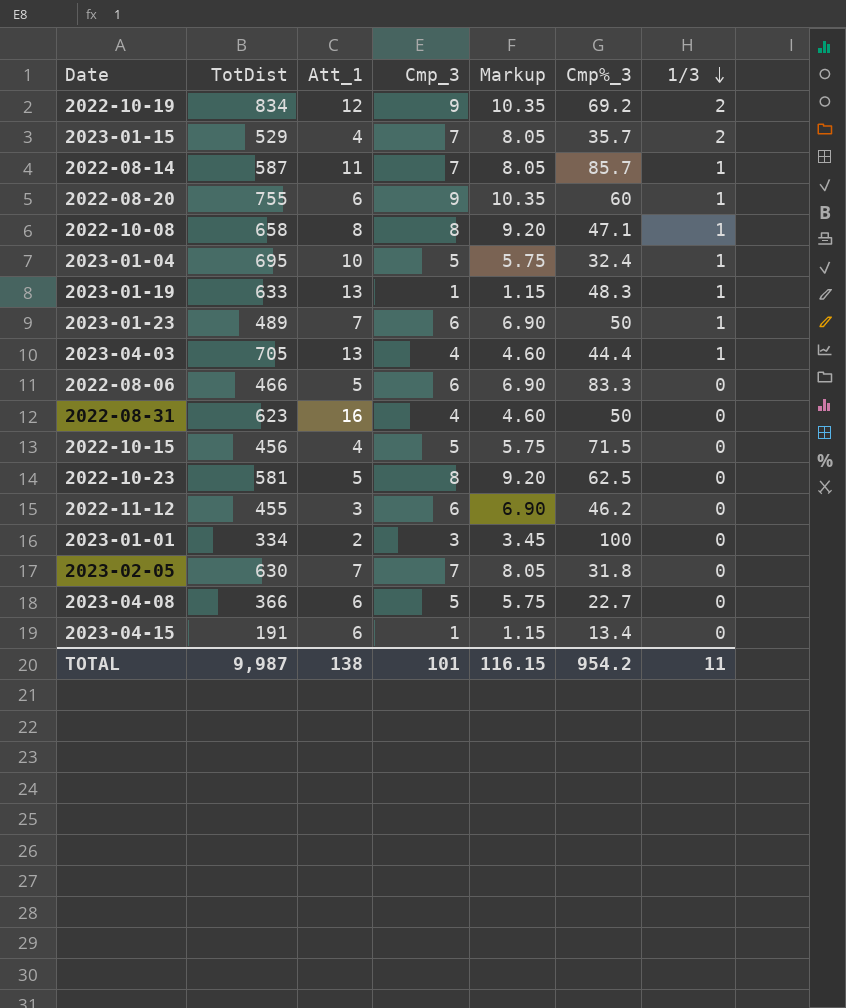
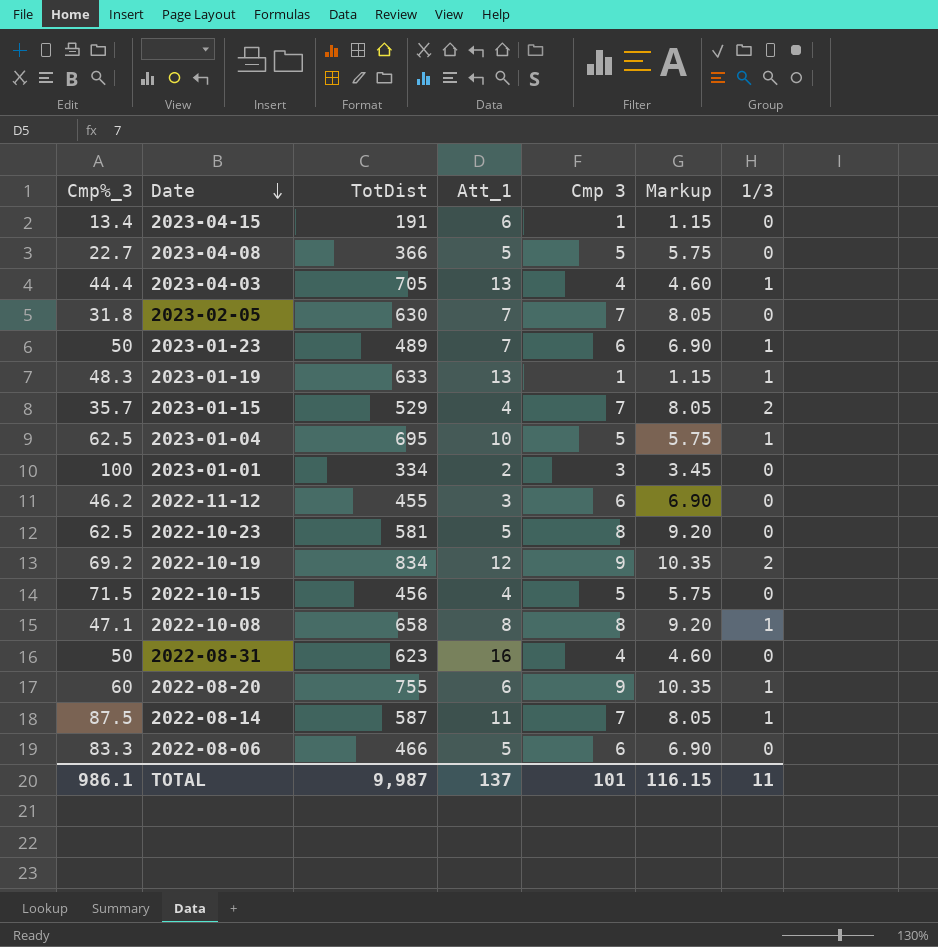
row order: 1/3 descending -> Date descending
column Cmp%_3 | position: 6 -> 1
column name: Cmp_3 -> Cmp 3
2023-04-08 | Att_1: 6 -> 5
2023-01-04 | Cmp%_3: 32.4 -> 62.5
2022-08-14 | Cmp%_3: 85.7 -> 87.5
TOTAL | Cmp%_3: 954.2 -> 986.1
TOTAL | Att_1: 138 -> 137

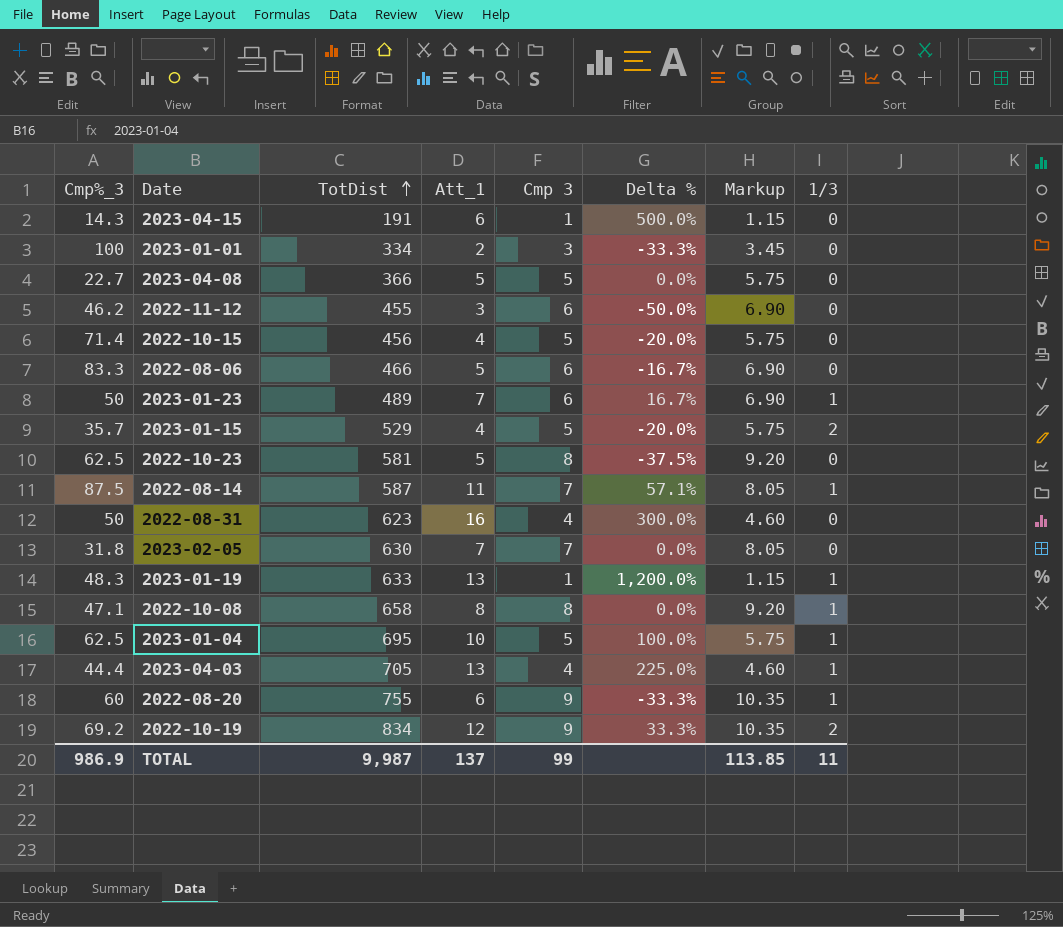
row order: Date descending -> TotDist ascending
column Delta % | formula: none -> ([Att_1] - [Cmp 3]) / [Cmp 3]
2023-04-15 | Cmp%_3: 13.4 -> 14.3
2022-10-15 | Cmp%_3: 71.5 -> 71.4
2023-01-15 | Cmp 3: 7 -> 5
2023-01-15 | Markup: 8.05 -> 5.75
TOTAL | Cmp%_3: 986.1 -> 986.9
TOTAL | Cmp 3: 101 -> 99
TOTAL | Markup: 116.15 -> 113.85

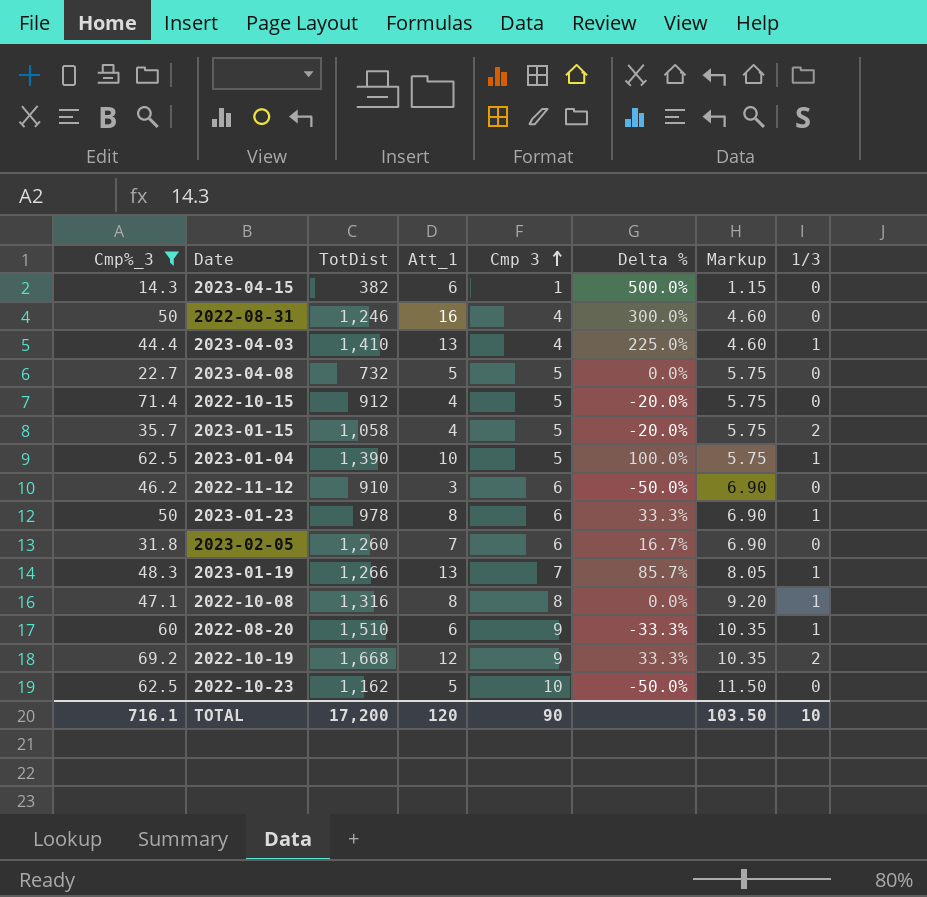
filter: none -> Cmp%_3 <= 71.4
row order: TotDist ascending -> Cmp 3 ascending
2023-04-15 | TotDist: 191 -> 382
2022-08-31 | TotDist: 623 -> 1,246
2023-04-03 | TotDist: 705 -> 1,410
2023-04-08 | TotDist: 366 -> 732
2022-10-15 | TotDist: 456 -> 912
2023-01-15 | TotDist: 529 -> 1,058
2023-01-04 | TotDist: 695 -> 1,390
2022-11-12 | TotDist: 455 -> 910
2023-01-23 | TotDist: 489 -> 978
2023-01-23 | Att_1: 7 -> 8
2023-01-23 | Delta %: 16.7% -> 33.3%
2023-02-05 | TotDist: 630 -> 1,260
2023-02-05 | Cmp 3: 7 -> 6
2023-02-05 | Delta %: 0.0% -> 16.7%
2023-02-05 | Markup: 8.05 -> 6.90
2023-01-19 | TotDist: 633 -> 1,266
2023-01-19 | Cmp 3: 1 -> 7
2023-01-19 | Delta %: 1,200.0% -> 85.7%
2023-01-19 | Markup: 1.15 -> 8.05
2022-10-08 | TotDist: 658 -> 1,316
2022-08-20 | TotDist: 755 -> 1,510
2022-10-19 | TotDist: 834 -> 1,668
2022-10-23 | TotDist: 581 -> 1,162
2022-10-23 | Cmp 3: 8 -> 10
2022-10-23 | Delta %: -37.5% -> -50.0%
2022-10-23 | Markup: 9.20 -> 11.50
TOTAL | Cmp%_3: 986.9 -> 716.1
TOTAL | TotDist: 9,987 -> 17,200
TOTAL | Att_1: 137 -> 120
TOTAL | Cmp 3: 99 -> 90
TOTAL | Markup: 113.85 -> 103.50
TOTAL | 1/3: 11 -> 10

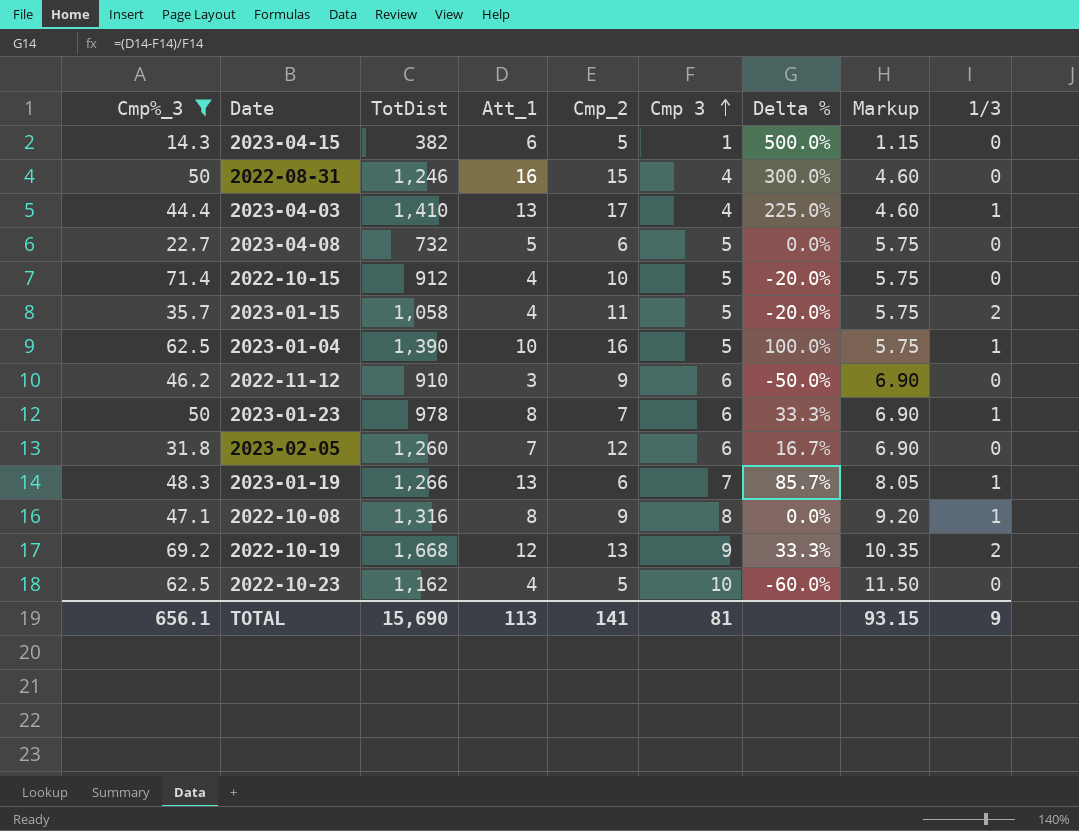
column Cmp_2 | position: none -> 5
row 2022-08-20: 60 | 1,510 | 6 | 9 | -33.3% | 10.35 | 1 -> none
2022-10-23 | Att_1: 5 -> 4
2022-10-23 | Delta %: -50.0% -> -60.0%
TOTAL | Cmp%_3: 716.1 -> 656.1
TOTAL | TotDist: 17,200 -> 15,690
TOTAL | Att_1: 120 -> 113
TOTAL | Cmp 3: 90 -> 81
TOTAL | Markup: 103.50 -> 93.15
TOTAL | 1/3: 10 -> 9

